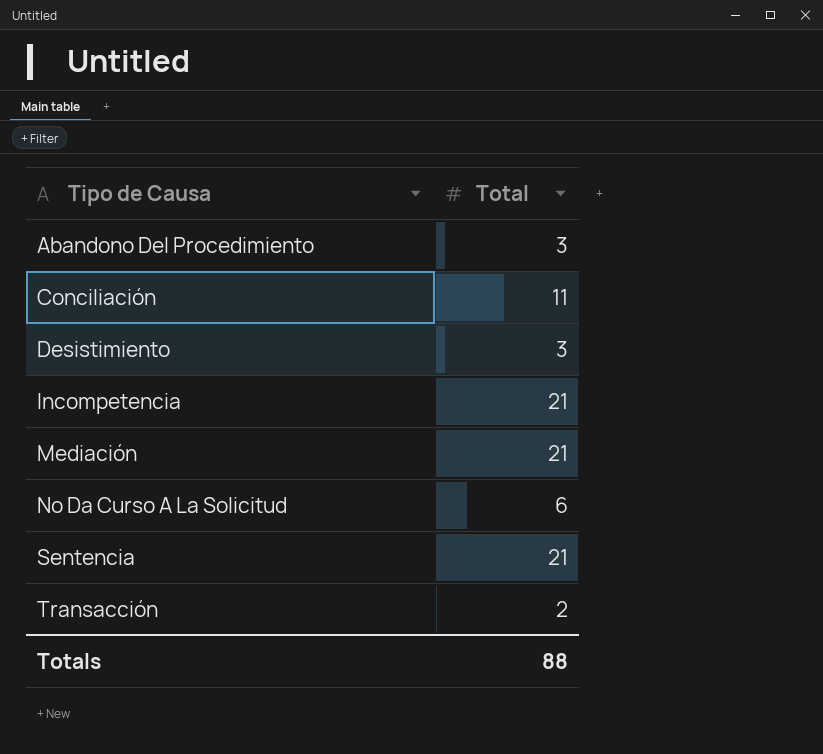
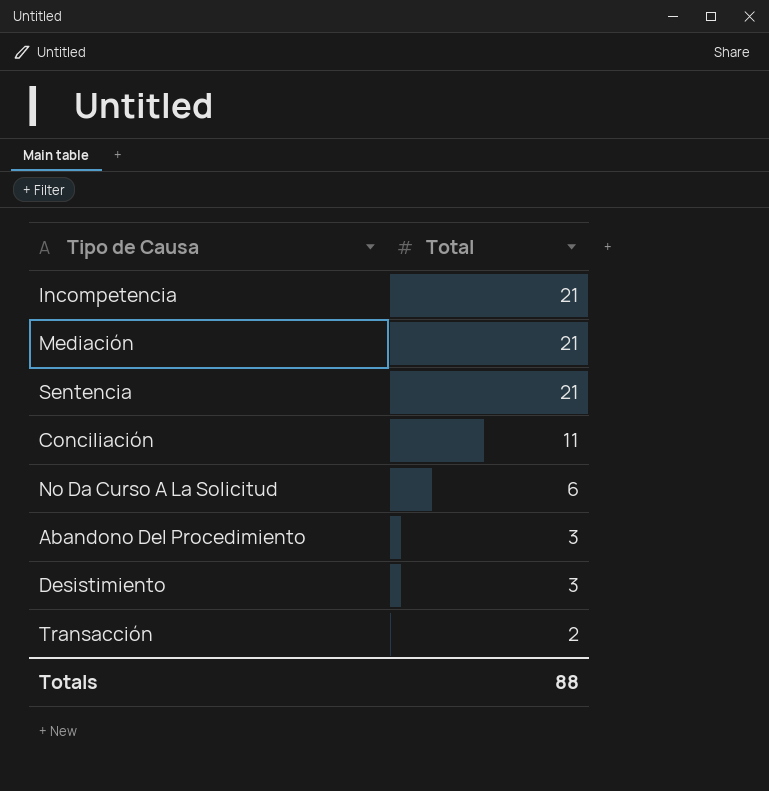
row order: Tipo de Causa ascending -> Total descending

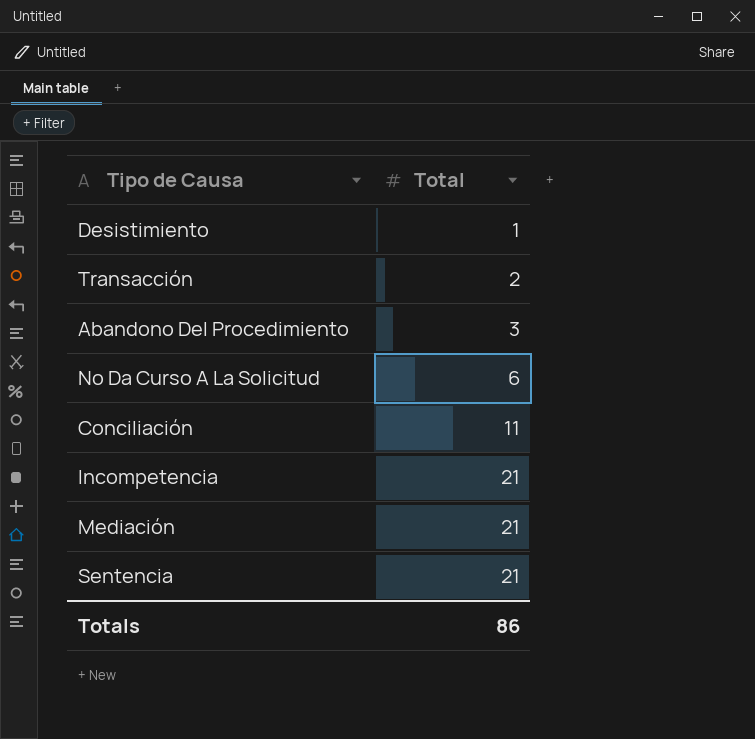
row order: Total descending -> Total ascending
Desistimiento | Total: 3 -> 1
Totals | Total: 88 -> 86

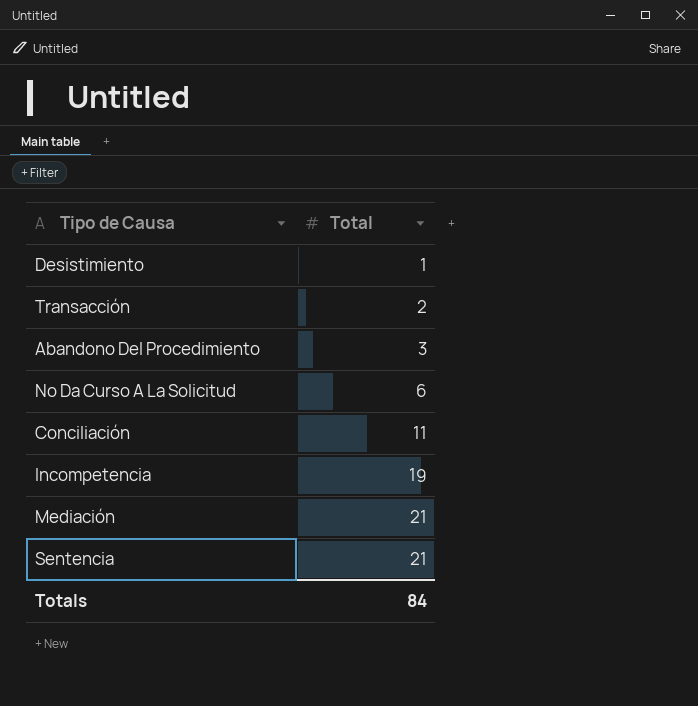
Incompetencia | Total: 21 -> 19
Totals | Total: 86 -> 84

